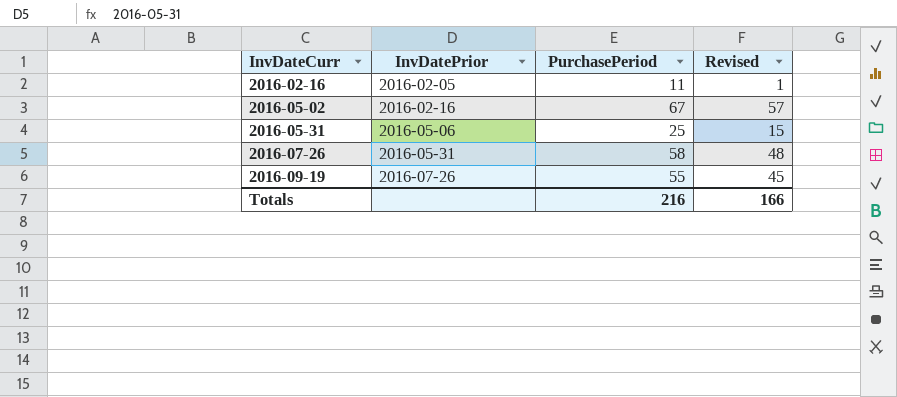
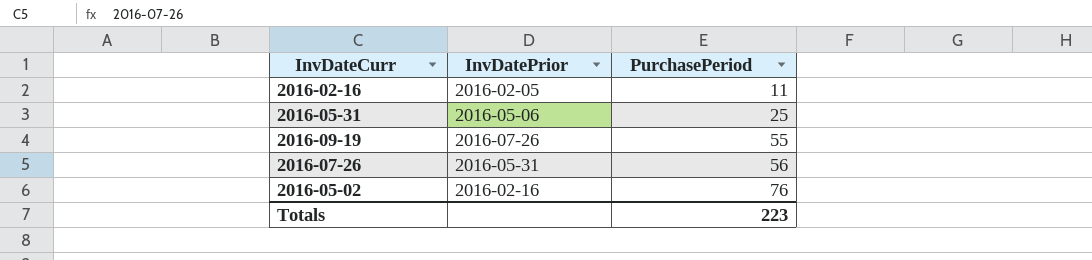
row order: InvDateCurr ascending -> PurchasePeriod ascending
column Revised | formula: [PurchasePeriod] - 10 -> none
2016-07-26 | PurchasePeriod: 58 -> 56
2016-05-02 | PurchasePeriod: 67 -> 76
Totals | PurchasePeriod: 216 -> 223

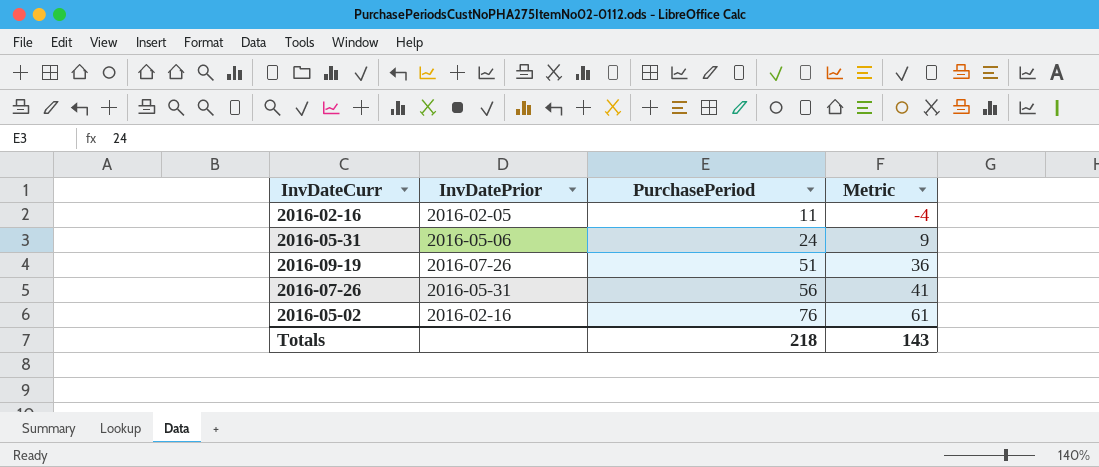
column Metric | formula: none -> [PurchasePeriod] - 15
2016-05-31 | PurchasePeriod: 25 -> 24
2016-09-19 | PurchasePeriod: 55 -> 51
Totals | PurchasePeriod: 223 -> 218

